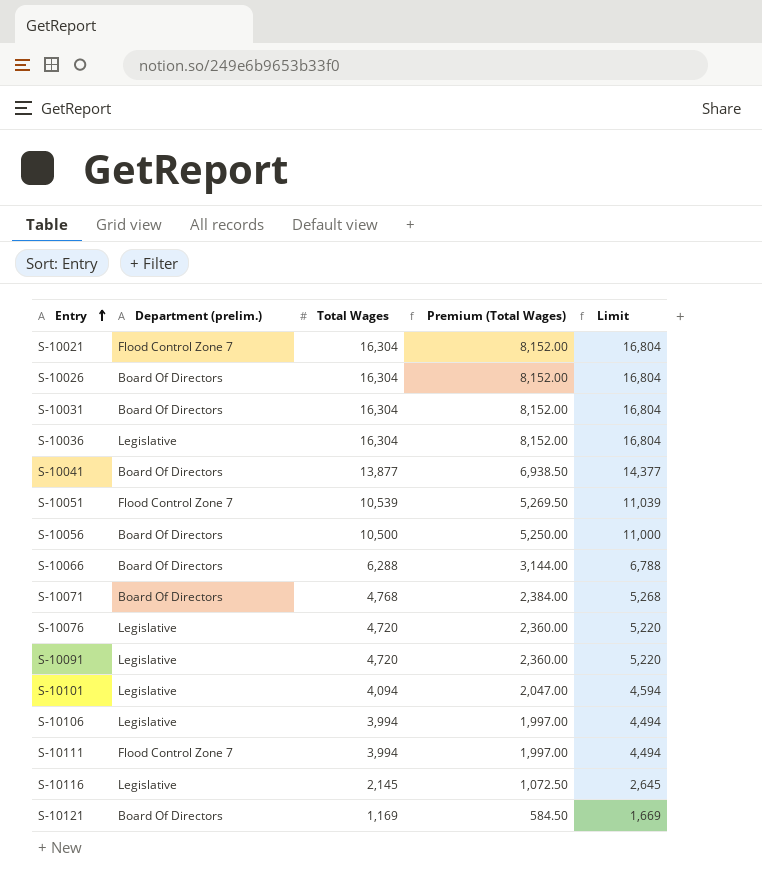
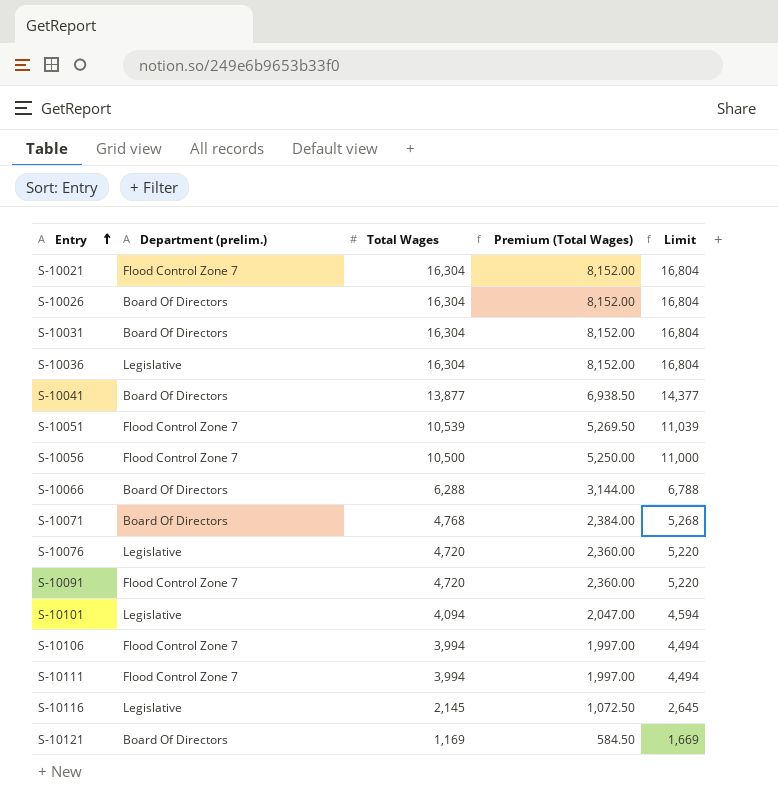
S-10056 | Department (prelim.): Board Of Directors -> Flood Control Zone 7
S-10091 | Department (prelim.): Legislative -> Flood Control Zone 7
S-10106 | Department (prelim.): Legislative -> Flood Control Zone 7

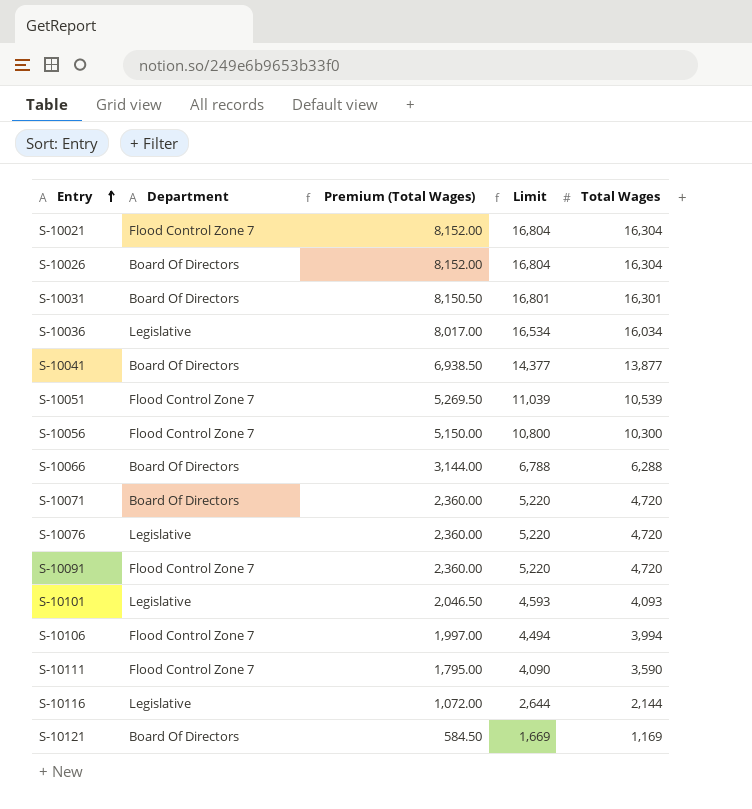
column name: Department (prelim.) -> Department
column Total Wages | position: 3 -> 5
S-10031 | Premium (Total Wages): 8,152.00 -> 8,150.50
S-10031 | Limit: 16,804 -> 16,801
S-10031 | Total Wages: 16,304 -> 16,301
S-10036 | Premium (Total Wages): 8,152.00 -> 8,017.00
S-10036 | Limit: 16,804 -> 16,534
S-10036 | Total Wages: 16,304 -> 16,034
S-10056 | Premium (Total Wages): 5,250.00 -> 5,150.00
S-10056 | Limit: 11,000 -> 10,800
S-10056 | Total Wages: 10,500 -> 10,300
S-10071 | Premium (Total Wages): 2,384.00 -> 2,360.00
S-10071 | Limit: 5,268 -> 5,220
S-10071 | Total Wages: 4,768 -> 4,720
S-10101 | Premium (Total Wages): 2,047.00 -> 2,046.50
S-10101 | Limit: 4,594 -> 4,593
S-10101 | Total Wages: 4,094 -> 4,093
S-10111 | Premium (Total Wages): 1,997.00 -> 1,795.00
S-10111 | Limit: 4,494 -> 4,090
S-10111 | Total Wages: 3,994 -> 3,590
S-10116 | Premium (Total Wages): 1,072.50 -> 1,072.00
S-10116 | Limit: 2,645 -> 2,644
S-10116 | Total Wages: 2,145 -> 2,144

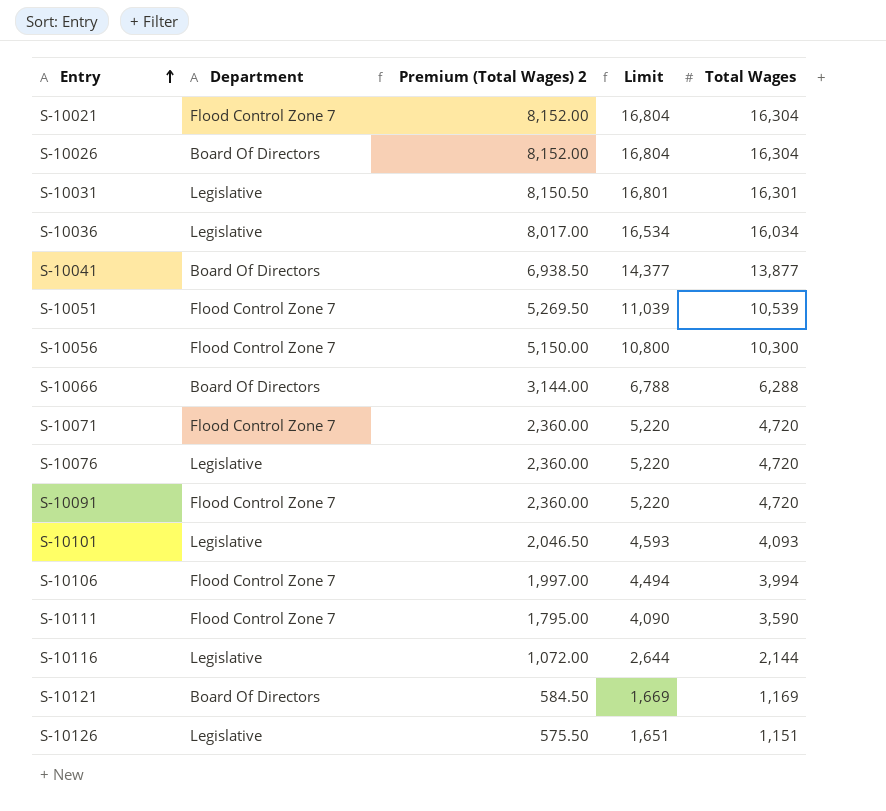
column name: Premium (Total Wages) -> Premium (Total Wages) 2
S-10031 | Department: Board Of Directors -> Legislative
S-10071 | Department: Board Of Directors -> Flood Control Zone 7
row S-10126: none -> Legislative | 575.50 | 1,651 | 1,151

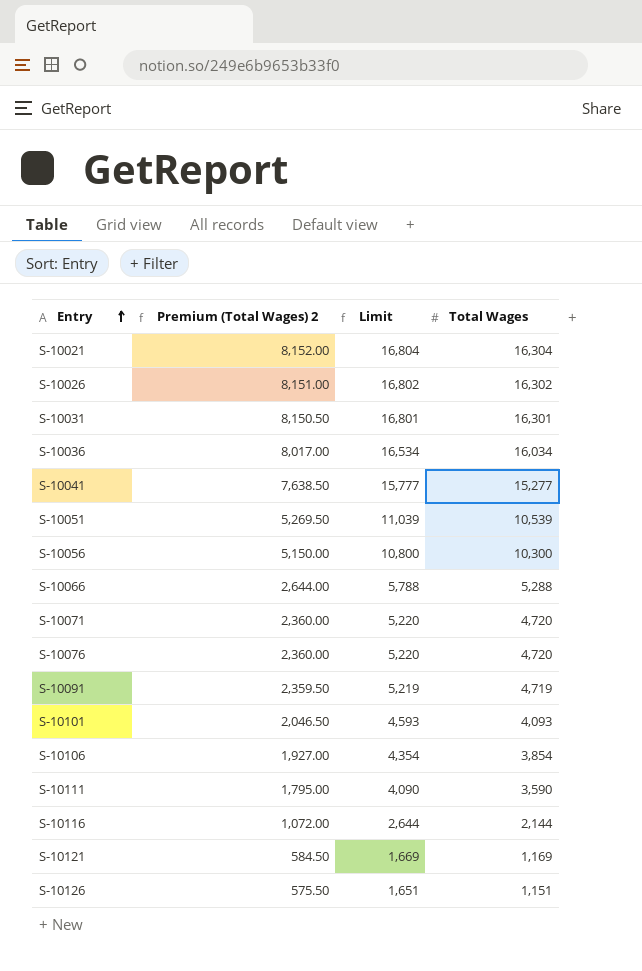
column Department | position: 2 -> none
S-10026 | Premium (Total Wages) 2: 8,152.00 -> 8,151.00
S-10026 | Limit: 16,804 -> 16,802
S-10026 | Total Wages: 16,304 -> 16,302
S-10041 | Premium (Total Wages) 2: 6,938.50 -> 7,638.50
S-10041 | Limit: 14,377 -> 15,777
S-10041 | Total Wages: 13,877 -> 15,277
S-10066 | Premium (Total Wages) 2: 3,144.00 -> 2,644.00
S-10066 | Limit: 6,788 -> 5,788
S-10066 | Total Wages: 6,288 -> 5,288
S-10091 | Premium (Total Wages) 2: 2,360.00 -> 2,359.50
S-10091 | Limit: 5,220 -> 5,219
S-10091 | Total Wages: 4,720 -> 4,719
S-10106 | Premium (Total Wages) 2: 1,997.00 -> 1,927.00
S-10106 | Limit: 4,494 -> 4,354
S-10106 | Total Wages: 3,994 -> 3,854

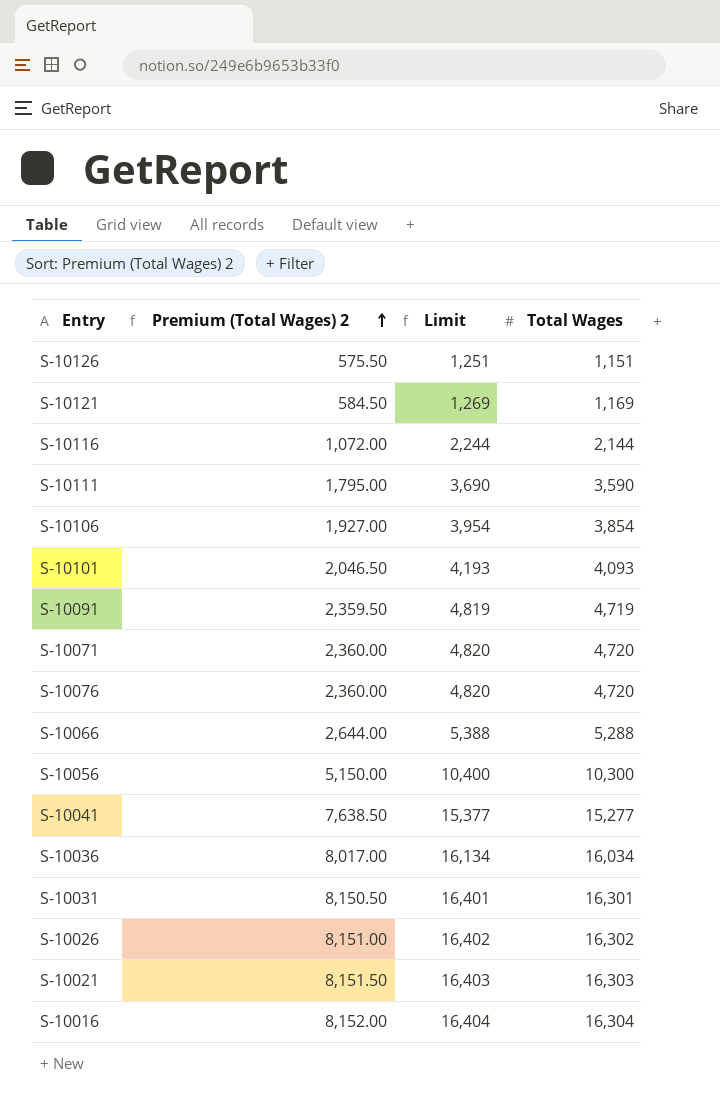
row order: Entry ascending -> Premium (Total Wages) 2 ascending
column Limit | formula: [Total Wages] + 500 -> [Total Wages] + 100
row S-10051: 5,269.50 | 11,039 | 10,539 -> none
S-10021 | Premium (Total Wages) 2: 8,152.00 -> 8,151.50
S-10021 | Total Wages: 16,304 -> 16,303
row S-10016: none -> 8,152.00 | 16,404 | 16,304

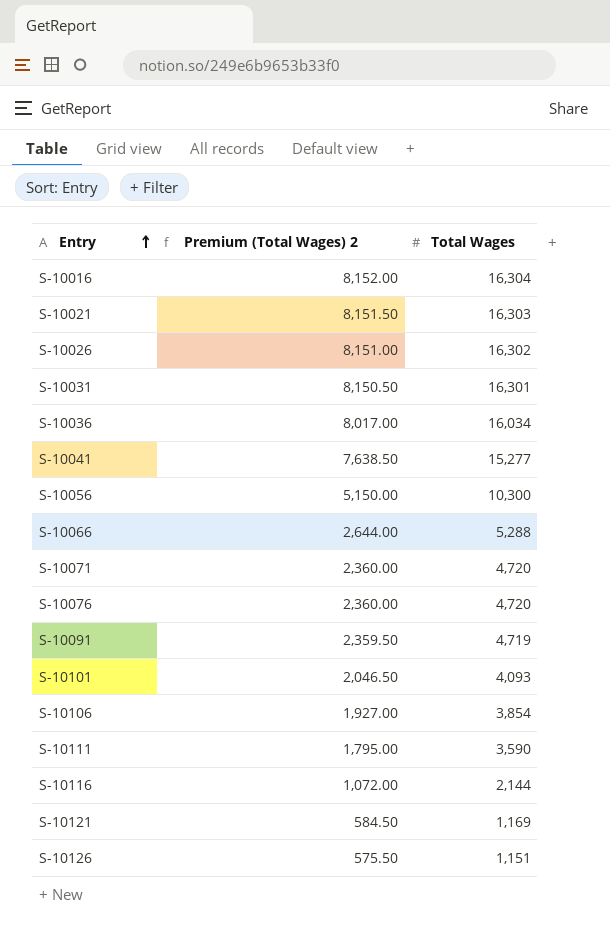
row order: Premium (Total Wages) 2 ascending -> Entry ascending
column Limit | formula: [Total Wages] + 100 -> none

